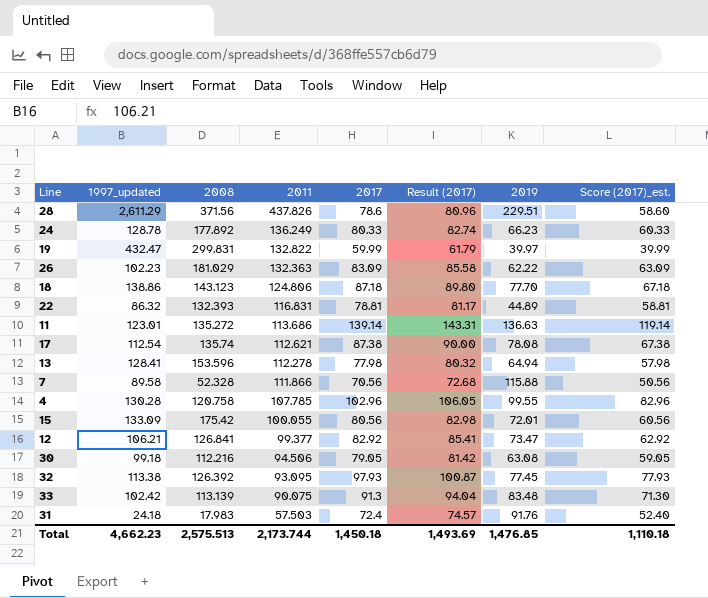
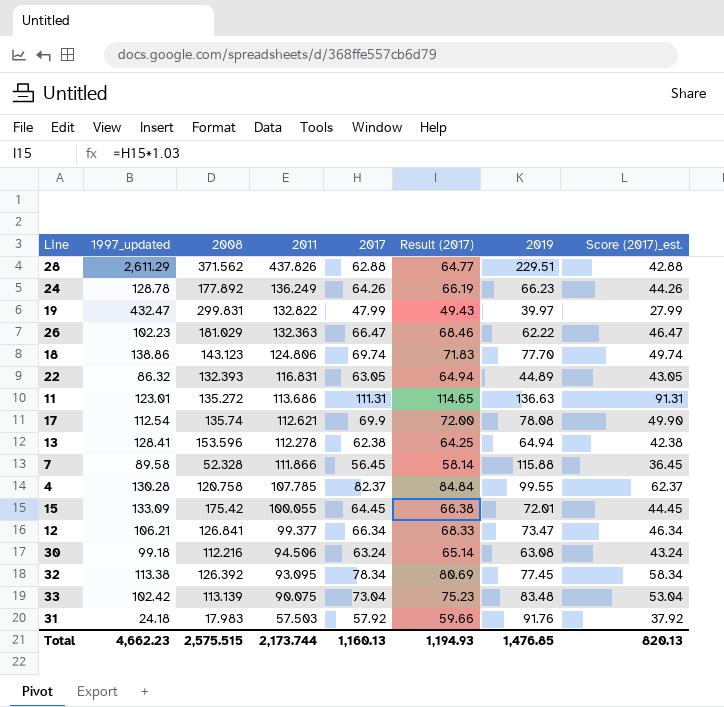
28 | 2008: 371.56 -> 371.562
28 | 2017: 78.6 -> 62.88
28 | Result (2017): 80.96 -> 64.77
28 | Score (2017)_est.: 58.60 -> 42.88
24 | 2017: 80.33 -> 64.26
24 | Result (2017): 82.74 -> 66.19
24 | Score (2017)_est.: 60.33 -> 44.26
19 | 2017: 59.99 -> 47.99
19 | Result (2017): 61.79 -> 49.43
19 | Score (2017)_est.: 39.99 -> 27.99
26 | 2017: 83.09 -> 66.47
26 | Result (2017): 85.58 -> 68.46
26 | Score (2017)_est.: 63.09 -> 46.47
18 | 2017: 87.18 -> 69.74
18 | Result (2017): 89.80 -> 71.83
18 | Score (2017)_est.: 67.18 -> 49.74
22 | 2017: 78.81 -> 63.05
22 | Result (2017): 81.17 -> 64.94
22 | Score (2017)_est.: 58.81 -> 43.05
11 | 2017: 139.14 -> 111.31
11 | Result (2017): 143.31 -> 114.65
11 | Score (2017)_est.: 119.14 -> 91.31
17 | 2017: 87.38 -> 69.9
17 | Result (2017): 90.00 -> 72.00
17 | Score (2017)_est.: 67.38 -> 49.90
13 | 2017: 77.98 -> 62.38
13 | Result (2017): 80.32 -> 64.25
13 | Score (2017)_est.: 57.98 -> 42.38
7 | 2017: 70.56 -> 56.45
7 | Result (2017): 72.68 -> 58.14
7 | Score (2017)_est.: 50.56 -> 36.45
4 | 2017: 102.96 -> 82.37
4 | Result (2017): 106.05 -> 84.84
4 | Score (2017)_est.: 82.96 -> 62.37
15 | 2017: 80.56 -> 64.45
15 | Result (2017): 82.98 -> 66.38
15 | Score (2017)_est.: 60.56 -> 44.45
12 | 2017: 82.92 -> 66.34
12 | Result (2017): 85.41 -> 68.33
12 | Score (2017)_est.: 62.92 -> 46.34
30 | 2017: 79.05 -> 63.24
30 | Result (2017): 81.42 -> 65.14
30 | Score (2017)_est.: 59.05 -> 43.24
32 | 2017: 97.93 -> 78.34
32 | Result (2017): 100.87 -> 80.69
32 | Score (2017)_est.: 77.93 -> 58.34
33 | 2017: 91.3 -> 73.04
33 | Result (2017): 94.04 -> 75.23
33 | Score (2017)_est.: 71.30 -> 53.04
31 | 2017: 72.4 -> 57.92
31 | Result (2017): 74.57 -> 59.66
31 | Score (2017)_est.: 52.40 -> 37.92
Total | 2008: 2,575.513 -> 2,575.515
Total | 2017: 1,450.18 -> 1,160.13
Total | Result (2017): 1,493.69 -> 1,194.93
Total | Score (2017)_est.: 1,110.18 -> 820.13

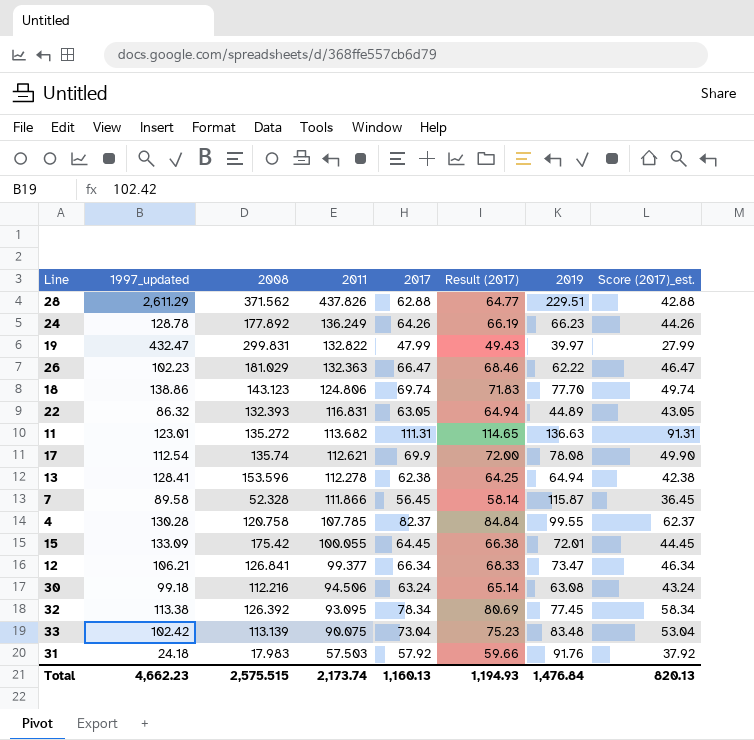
11 | 2011: 113.686 -> 113.682
7 | 2019: 115.88 -> 115.87
Total | 2011: 2,173.744 -> 2,173.74
Total | 2019: 1,476.85 -> 1,476.84

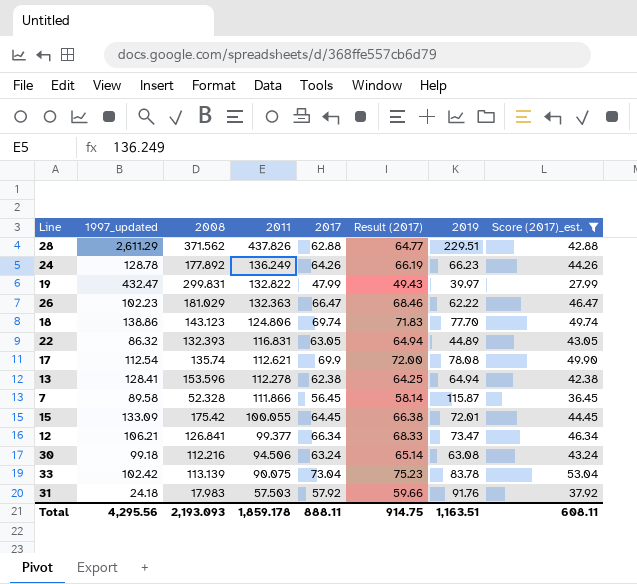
filter: none -> Score (2017)_est. <= 53.04
33 | 2019: 83.48 -> 83.78
Total | 1997_updated: 4,662.23 -> 4,295.56
Total | 2008: 2,575.515 -> 2,193.093
Total | 2011: 2,173.74 -> 1,859.178
Total | 2017: 1,160.13 -> 888.11
Total | Result (2017): 1,194.93 -> 914.75
Total | 2019: 1,476.84 -> 1,163.51
Total | Score (2017)_est.: 820.13 -> 608.11

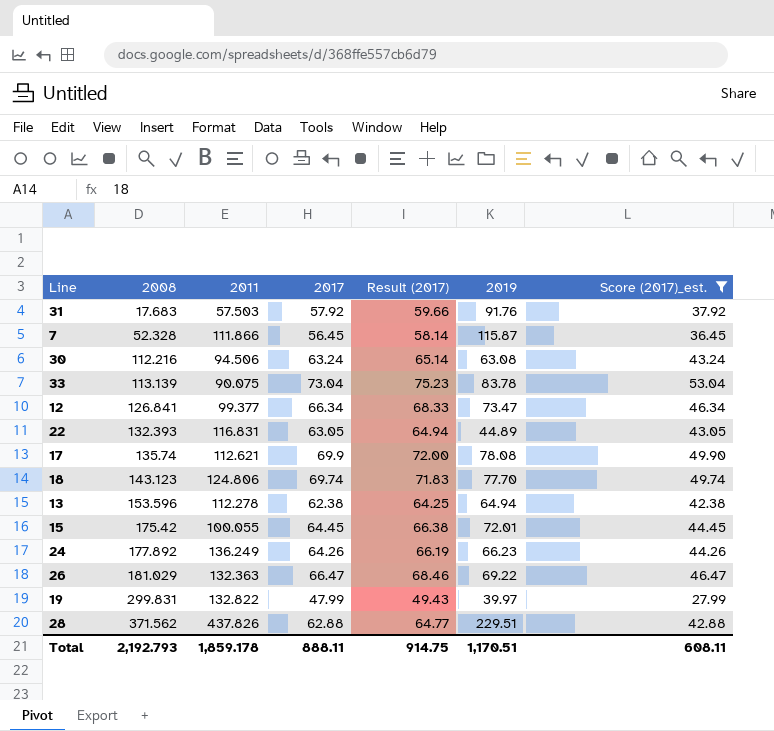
row order: 2011 descending -> 2008 ascending
column 1997_updated | position: 2 -> none
31 | 2008: 17.983 -> 17.683
26 | 2019: 62.22 -> 69.22
Total | 2008: 2,193.093 -> 2,192.793
Total | 2019: 1,163.51 -> 1,170.51

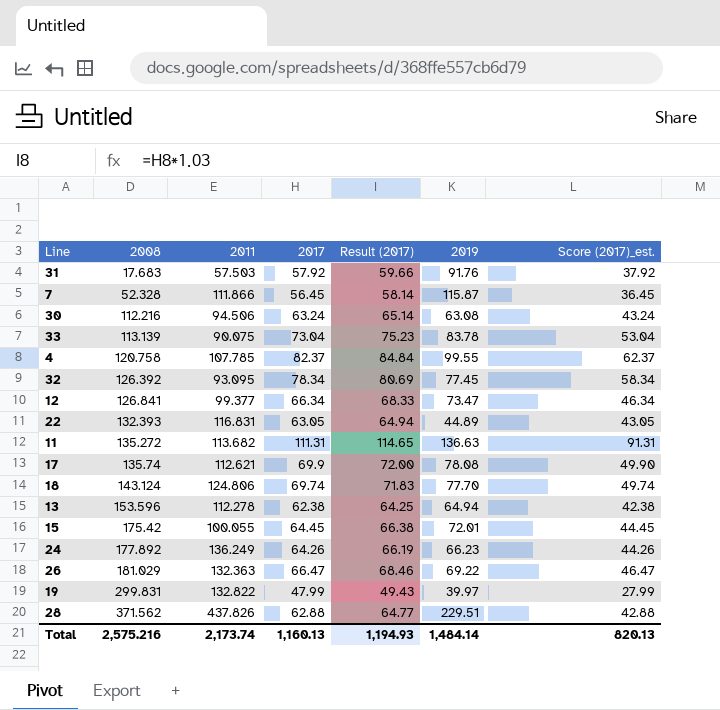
filter: Score (2017)_est. <= 53.04 -> none
18 | 2008: 143.123 -> 143.124
Total | 2008: 2,192.793 -> 2,575.216
Total | 2011: 1,859.178 -> 2,173.74
Total | 2017: 888.11 -> 1,160.13
Total | Result (2017): 914.75 -> 1,194.93
Total | 2019: 1,170.51 -> 1,484.14
Total | Score (2017)_est.: 608.11 -> 820.13

